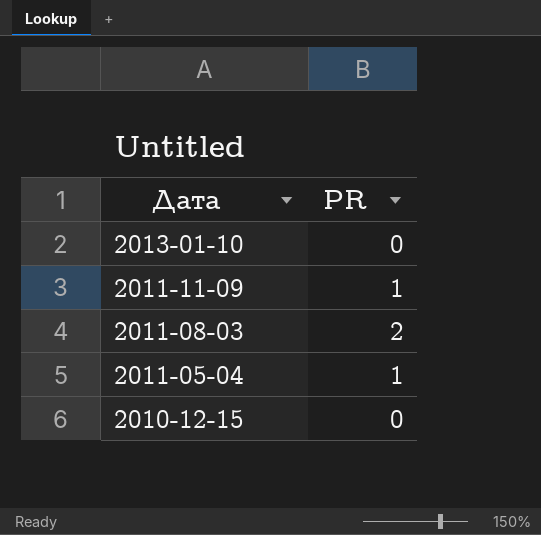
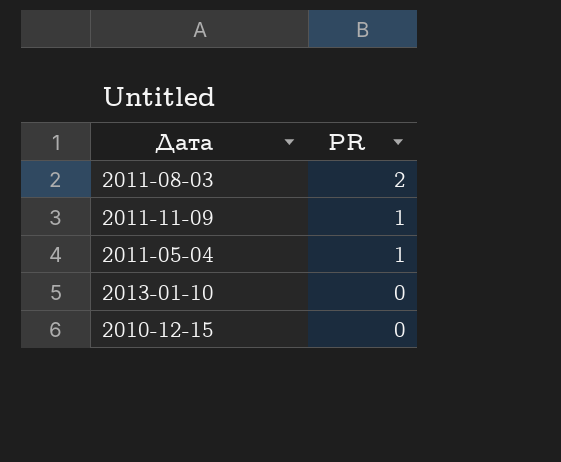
row order: Дата descending -> PR descending

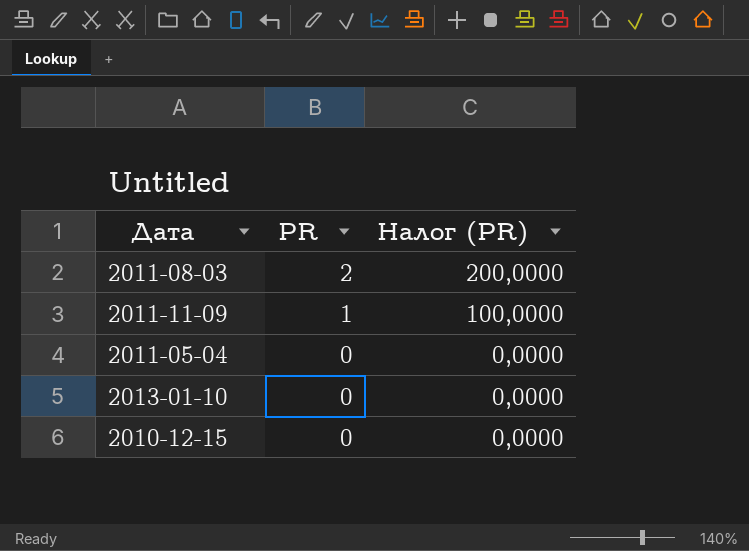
column Налог (PR) | formula: none -> [PR] * 100
2011-05-04 | PR: 1 -> 0

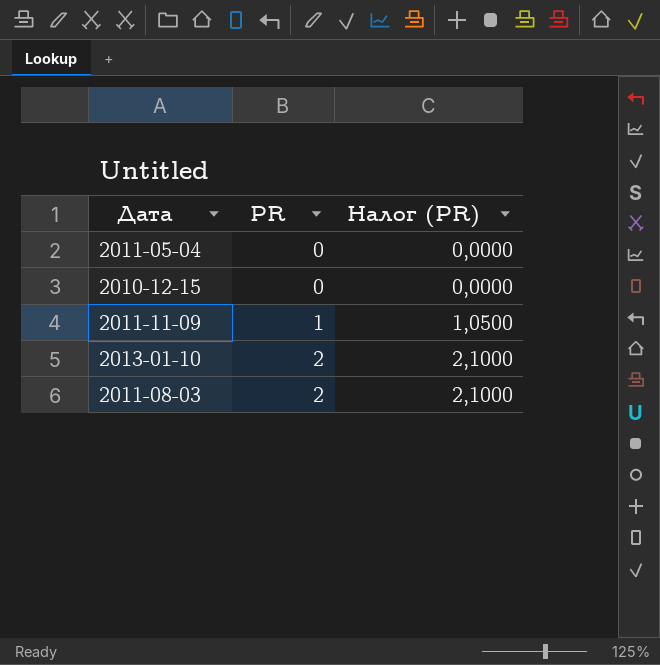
row order: PR descending -> PR ascending
column Налог (PR) | formula: [PR] * 100 -> [PR] * 1,05
2013-01-10 | PR: 0 -> 2

